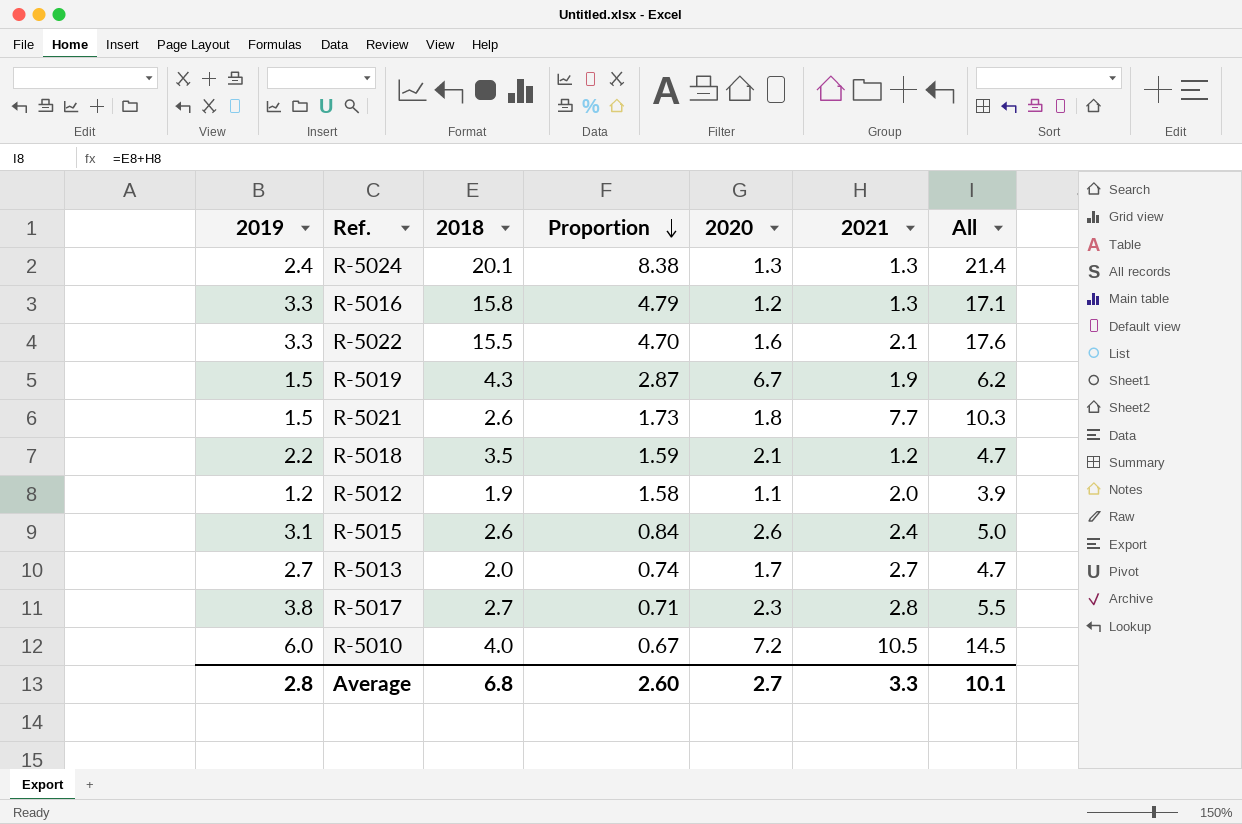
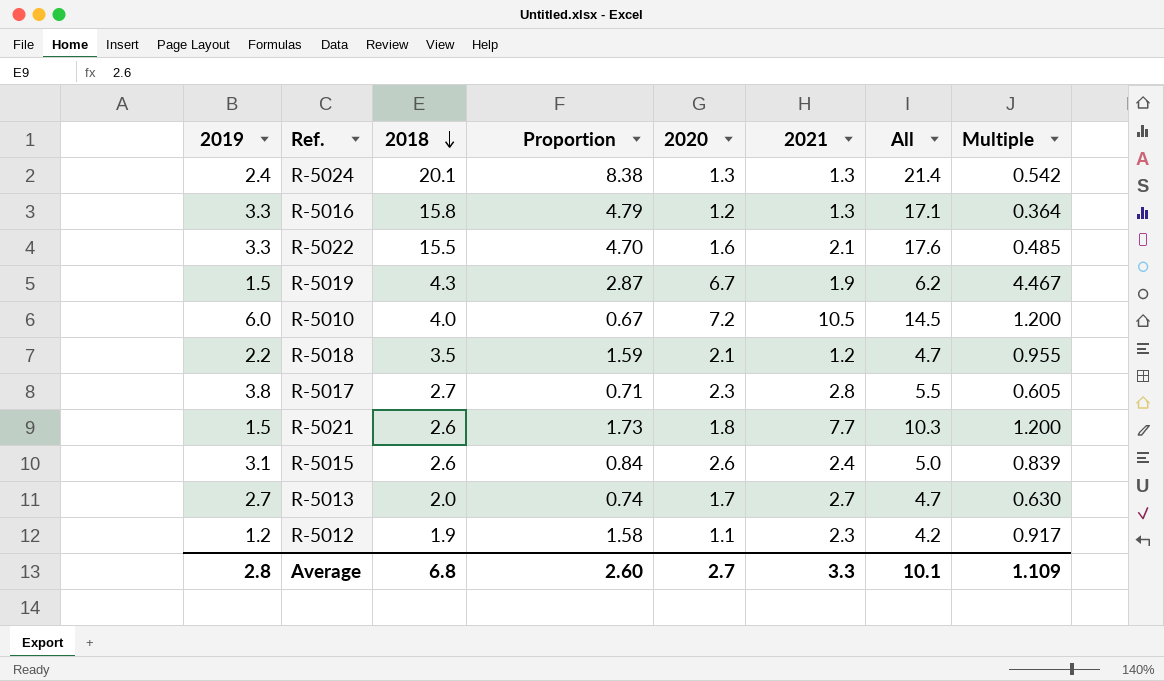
row order: Proportion descending -> 2018 descending
column Multiple | formula: none -> [2020] / [2019]
R-5012 | 2021: 2.0 -> 2.3
R-5012 | All: 3.9 -> 4.2

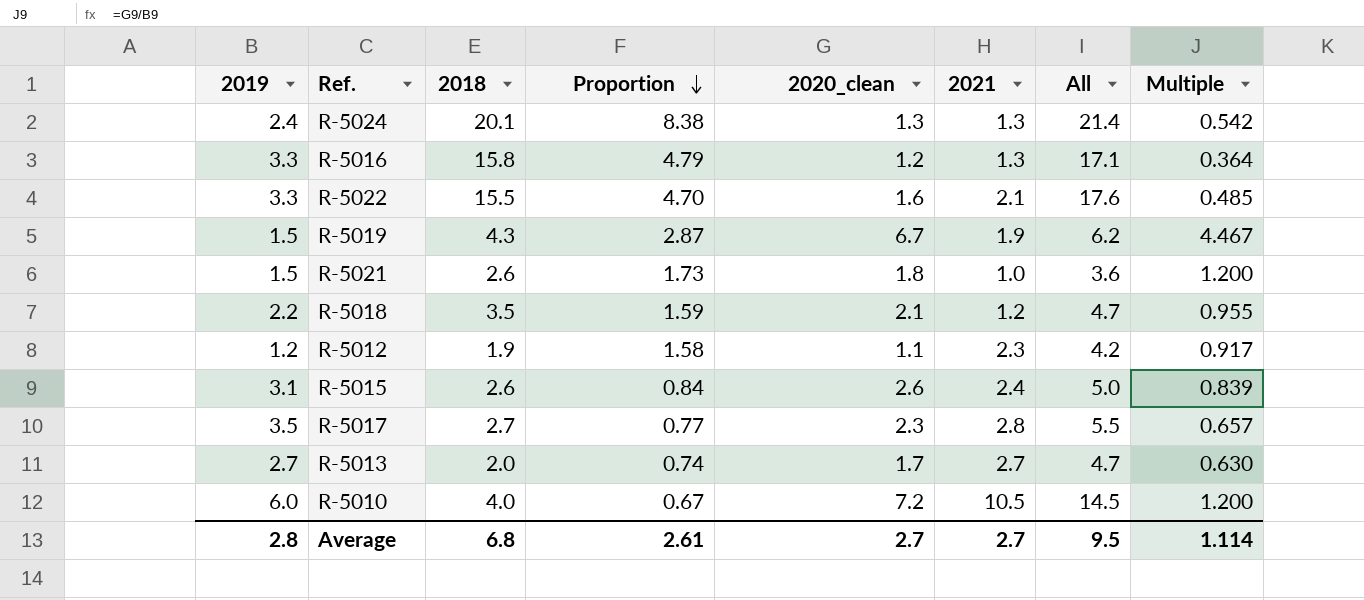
row order: 2018 descending -> Proportion descending
column name: 2020 -> 2020_clean
R-5021 | 2021: 7.7 -> 1.0
R-5021 | All: 10.3 -> 3.6
R-5017 | 2019: 3.8 -> 3.5
R-5017 | Proportion: 0.71 -> 0.77
R-5017 | Multiple: 0.605 -> 0.657
Average | Proportion: 2.60 -> 2.61
Average | 2021: 3.3 -> 2.7
Average | All: 10.1 -> 9.5
Average | Multiple: 1.109 -> 1.114

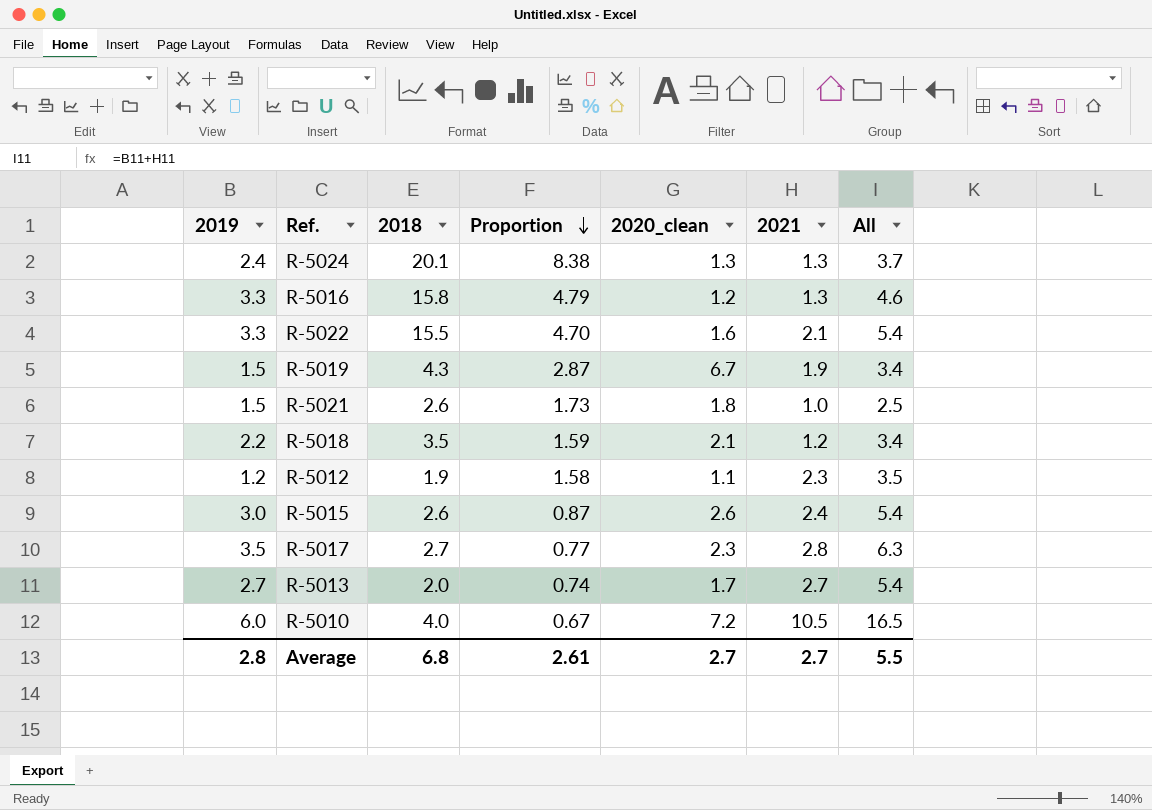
column Multiple | formula: [2020_clean] / [2019] -> none
column All | formula: [2018] + [2021] -> [2019] + [2021]
R-5015 | 2019: 3.1 -> 3.0
R-5015 | Proportion: 0.84 -> 0.87
Average | All: 9.5 -> 5.5

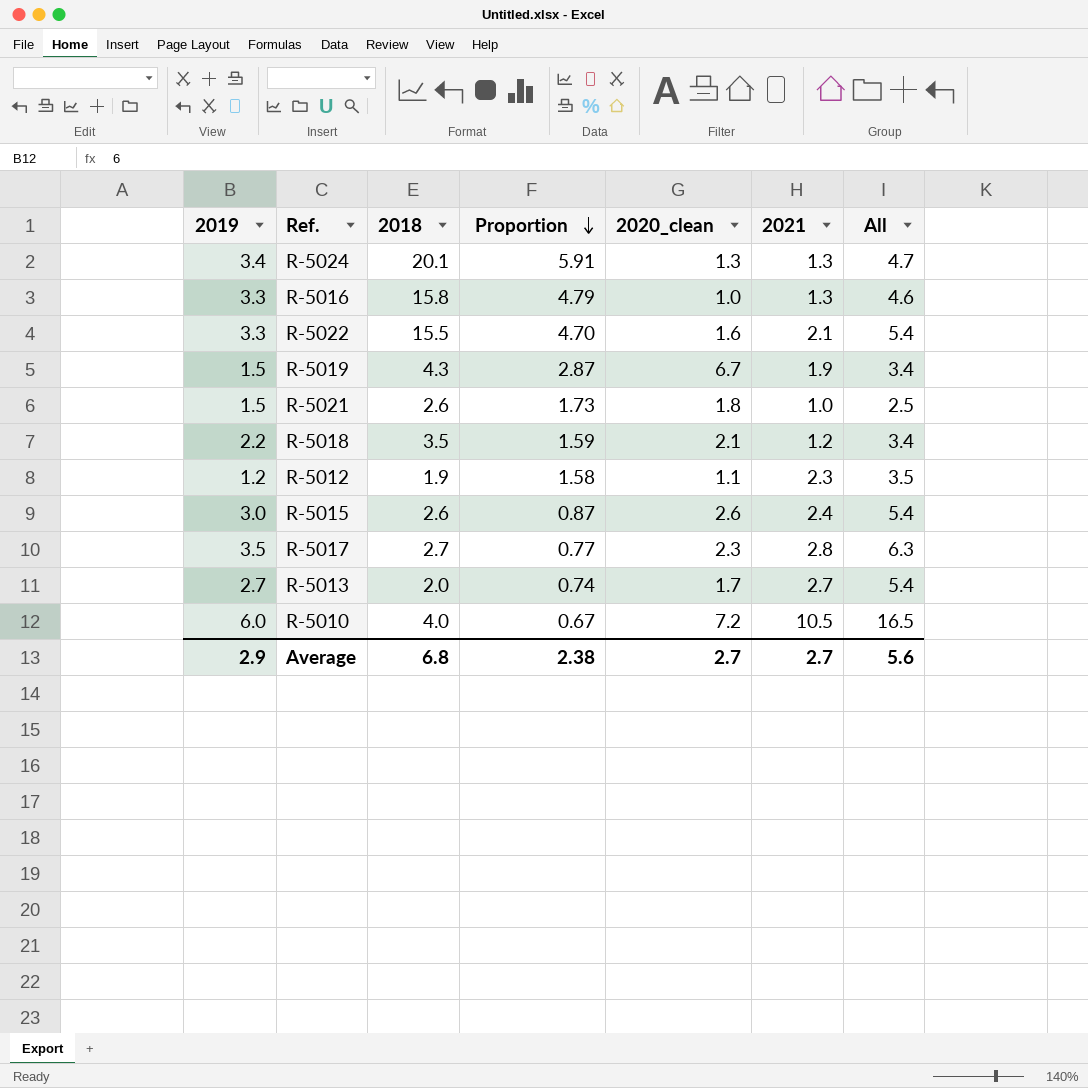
R-5024 | 2019: 2.4 -> 3.4
R-5024 | Proportion: 8.38 -> 5.91
R-5024 | All: 3.7 -> 4.7
R-5016 | 2020_clean: 1.2 -> 1.0
Average | 2019: 2.8 -> 2.9
Average | Proportion: 2.61 -> 2.38
Average | All: 5.5 -> 5.6

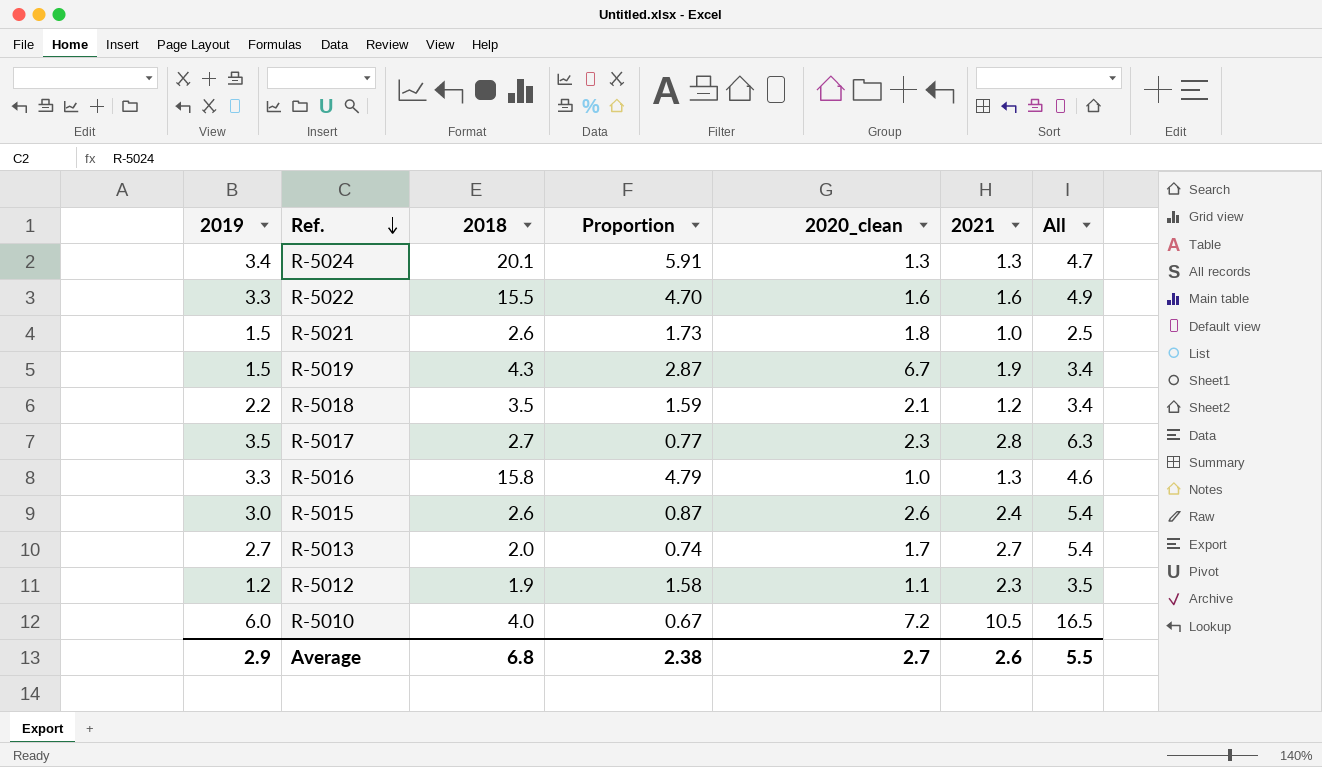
row order: Proportion descending -> Ref. descending
R-5022 | 2021: 2.1 -> 1.6
R-5022 | All: 5.4 -> 4.9
Average | 2021: 2.7 -> 2.6
Average | All: 5.6 -> 5.5

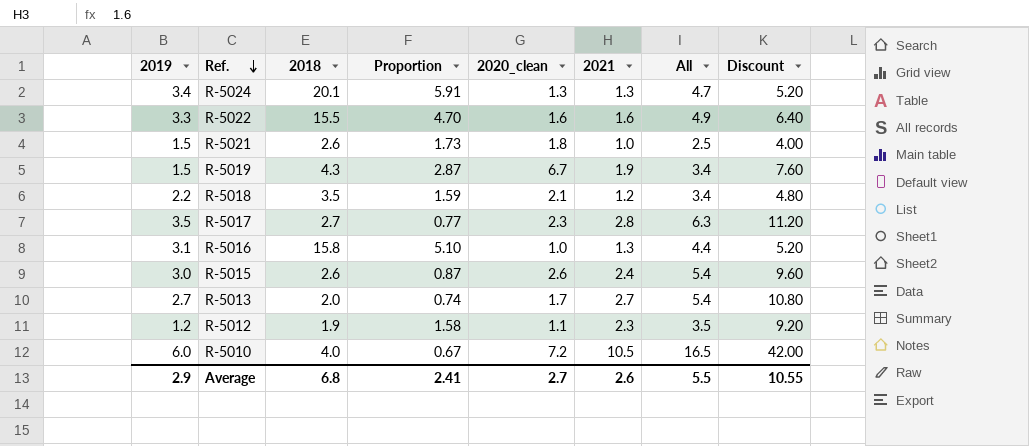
column Discount | formula: none -> [2021] * 4
R-5016 | 2019: 3.3 -> 3.1
R-5016 | Proportion: 4.79 -> 5.10
R-5016 | All: 4.6 -> 4.4
Average | Proportion: 2.38 -> 2.41

